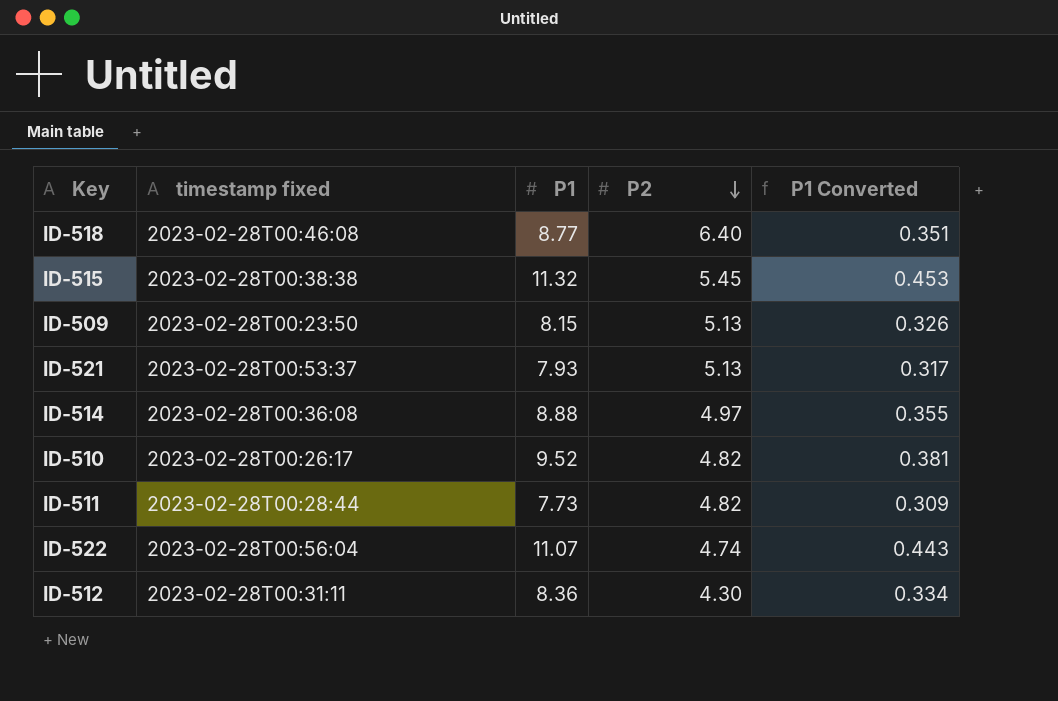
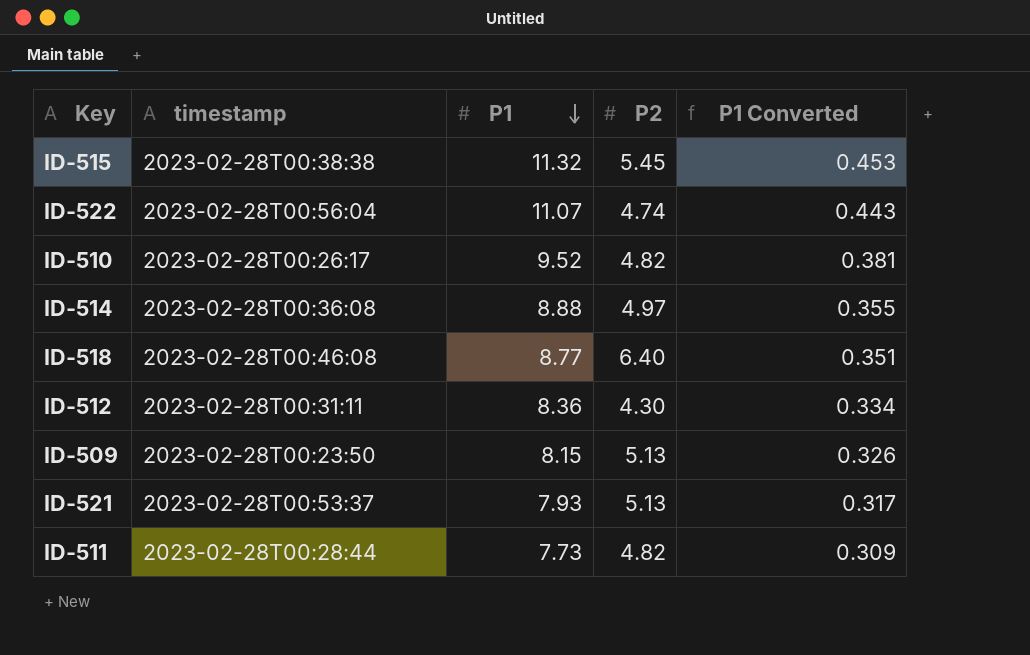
row order: P2 descending -> P1 descending
column name: timestamp fixed -> timestamp

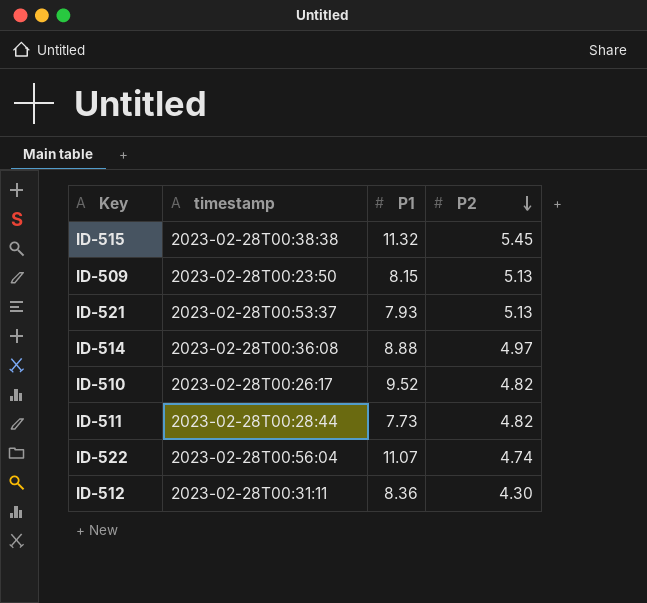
row order: P1 descending -> P2 descending
column P1 Converted | formula: [P1] * 0.04 -> none
row ID-518: 2023-02-28T00:46:08 | 8.77 | 6.40 | 0.351 -> none

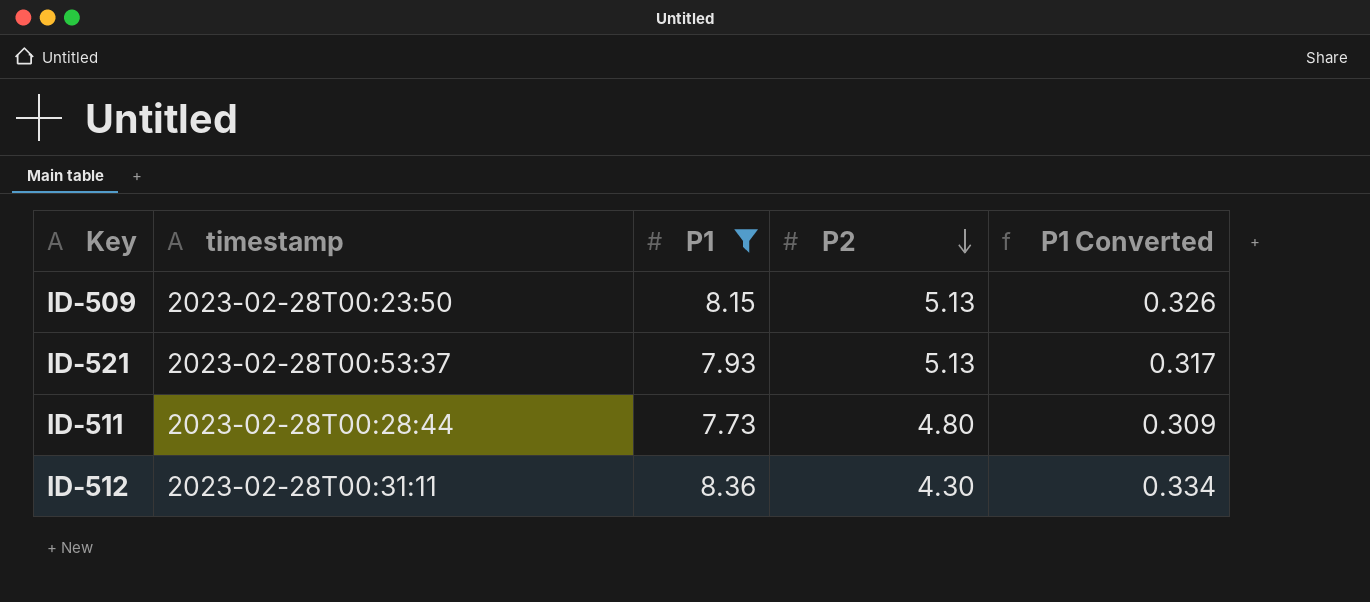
filter: none -> P1 <= 8.36
column P1 Converted | formula: none -> [P1] * 0.04
ID-511 | P2: 4.82 -> 4.80

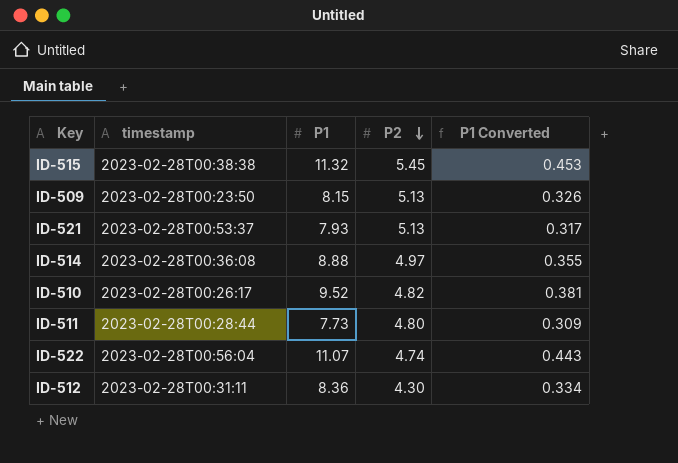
filter: P1 <= 8.36 -> none

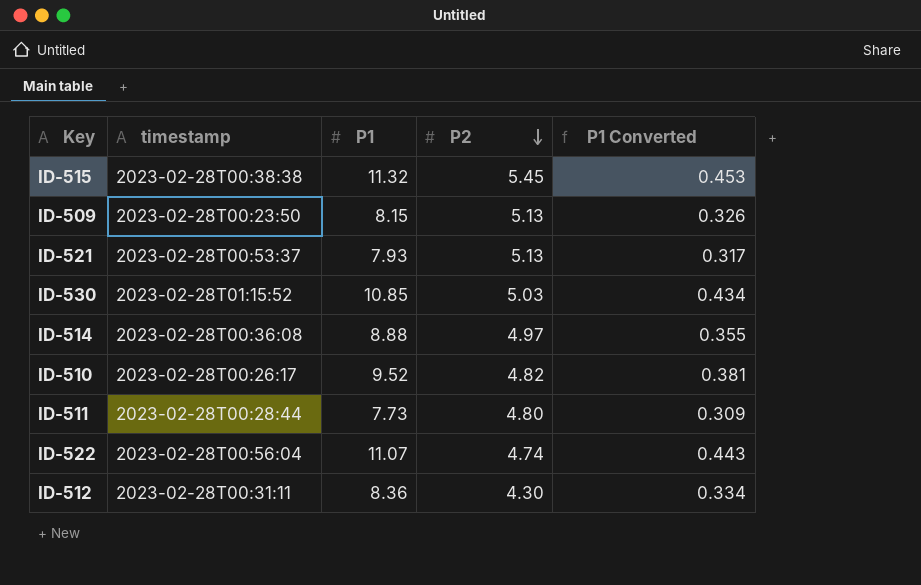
row ID-530: none -> 2023-02-28T01:15:52 | 10.85 | 5.03 | 0.434

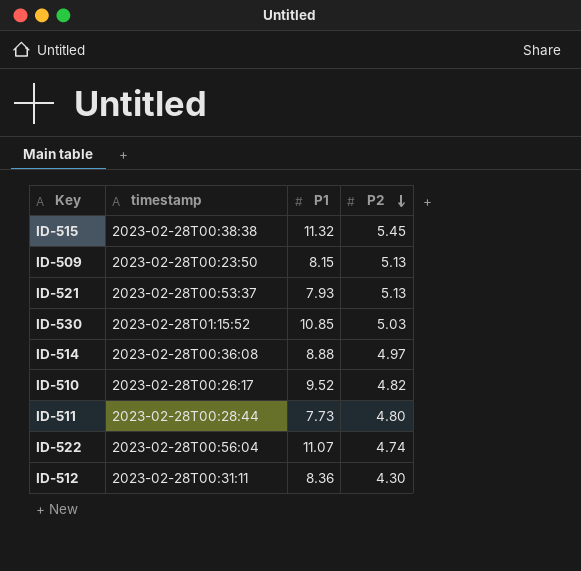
column P1 Converted | formula: [P1] * 0.04 -> none

